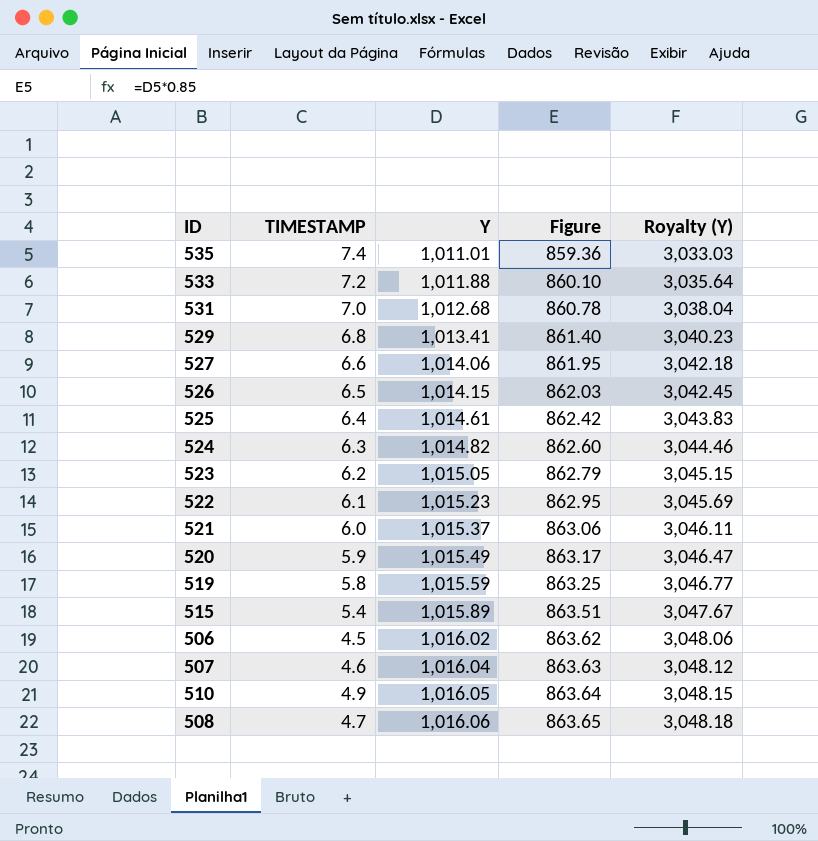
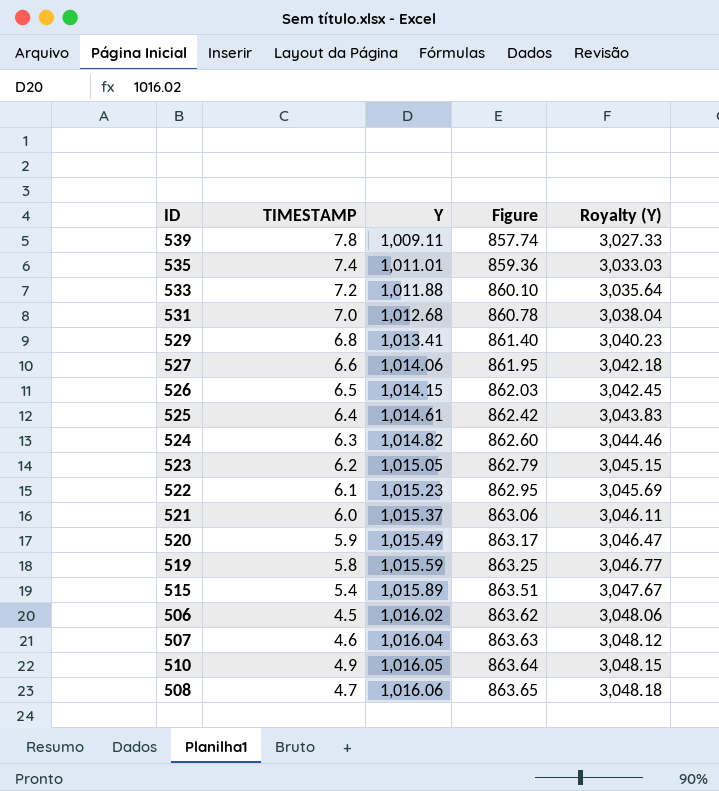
row 539: none -> 7.8 | 1,009.11 | 857.74 | 3,027.33

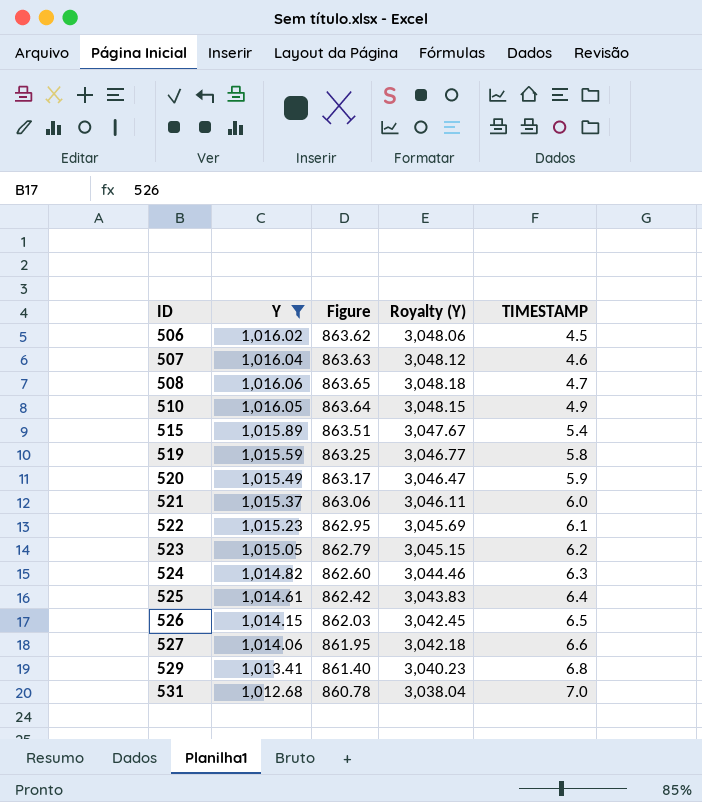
filter: none -> Y >= 1,012.68
row order: Y ascending -> ID ascending
column TIMESTAMP | position: 2 -> 5

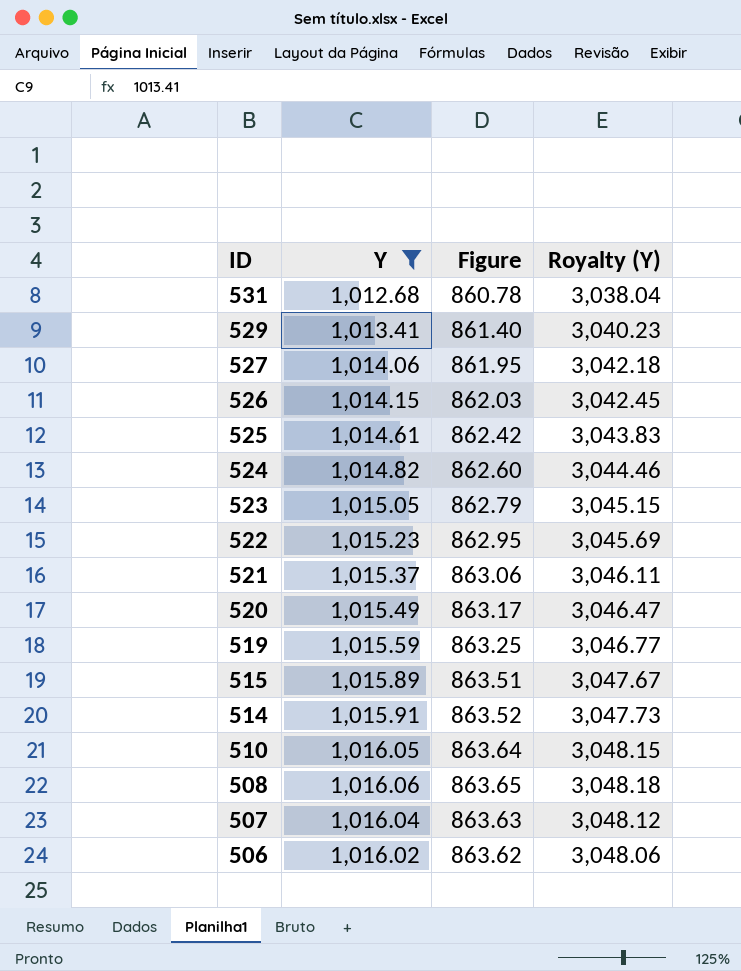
row order: ID ascending -> ID descending
column TIMESTAMP | position: 5 -> none
row 514: none -> 1,015.91 | 863.52 | 3,047.73

